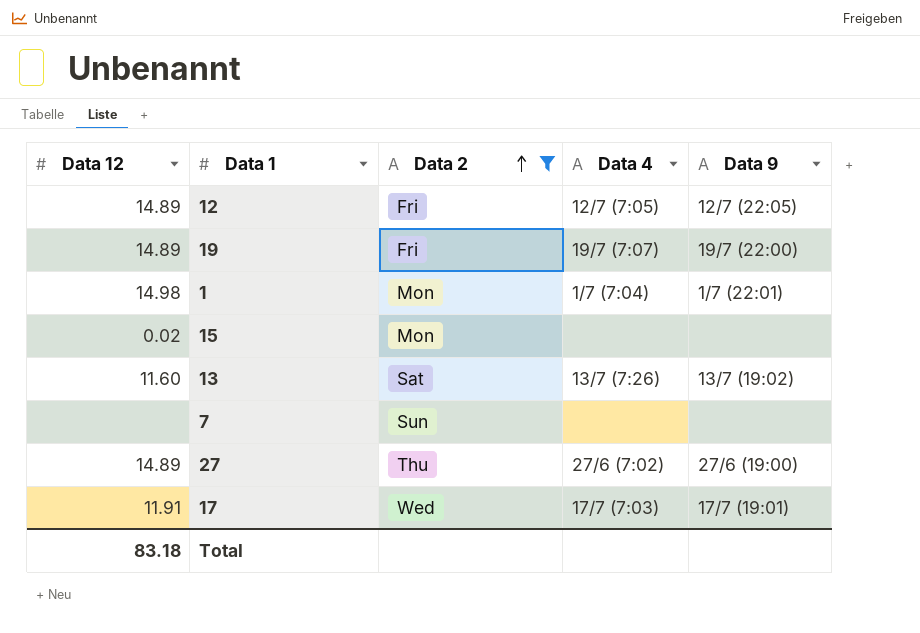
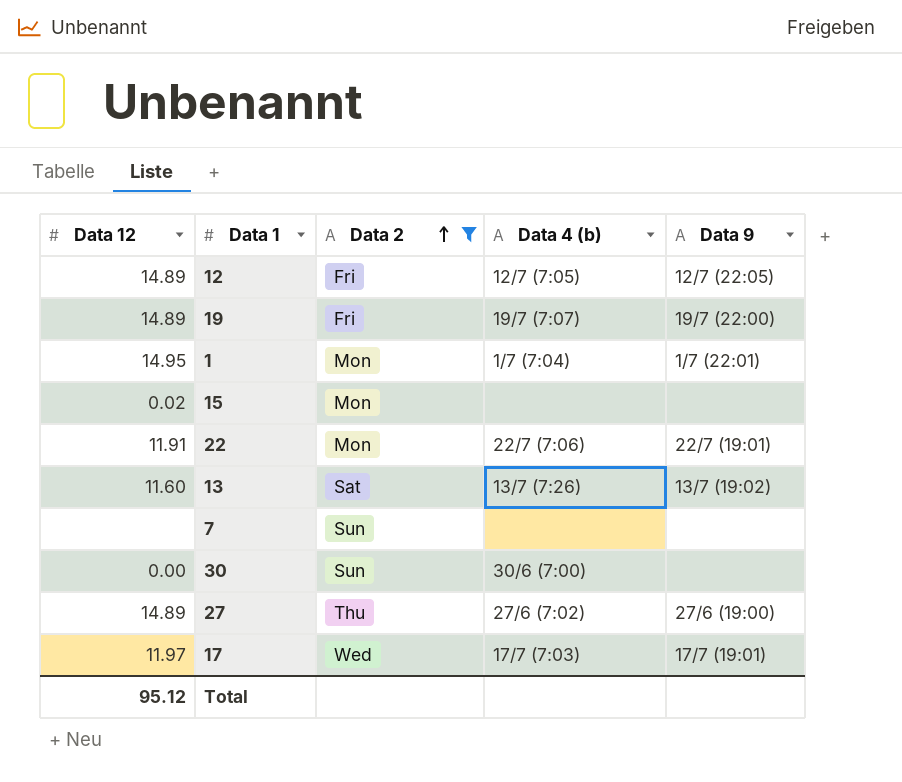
column name: Data 4 -> Data 4 (b)
1 | Data 12: 14.98 -> 14.95
row 22: none -> 11.91 | Mon | 22/7 (7:06) | 22/7 (19:01)
row 30: none -> 0.00 | Sun | 30/6 (7:00) | none
17 | Data 12: 11.91 -> 11.97
Total | Data 12: 83.18 -> 95.12

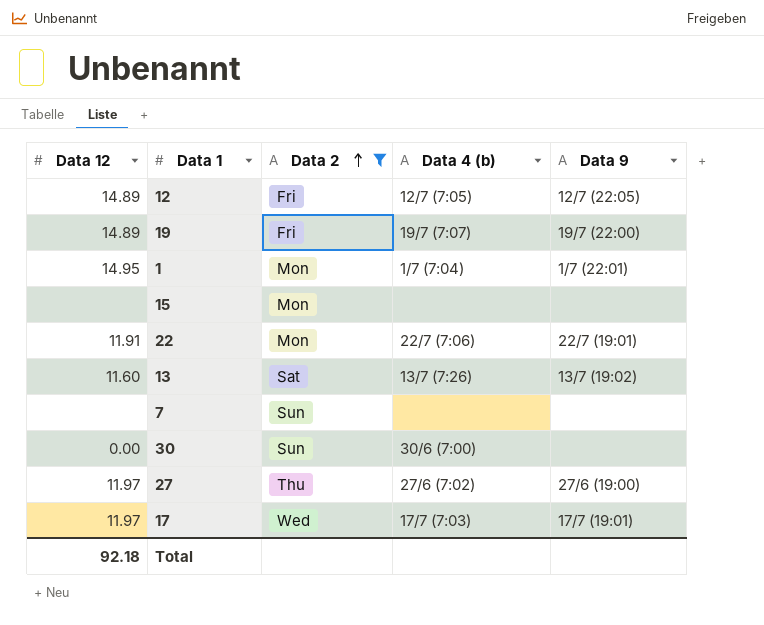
15 | Data 12: 0.02 -> none
27 | Data 12: 14.89 -> 11.97
Total | Data 12: 95.12 -> 92.18

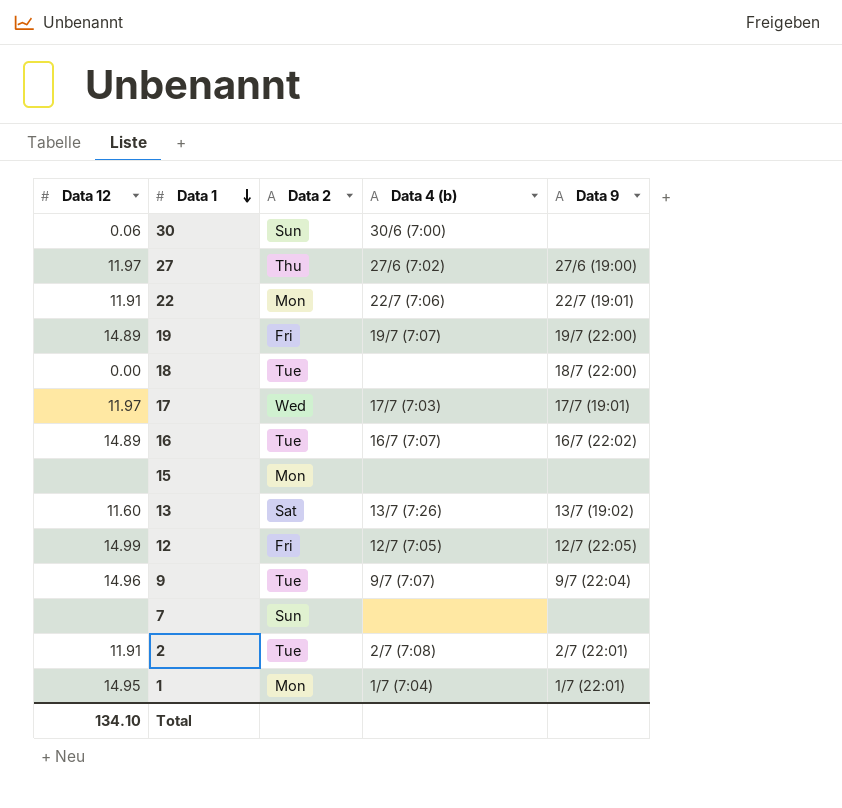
filter: Data 2 != Tue -> none
row order: Data 2 ascending -> Data 1 descending
30 | Data 12: 0.00 -> 0.06
12 | Data 12: 14.89 -> 14.99
Total | Data 12: 92.18 -> 134.10

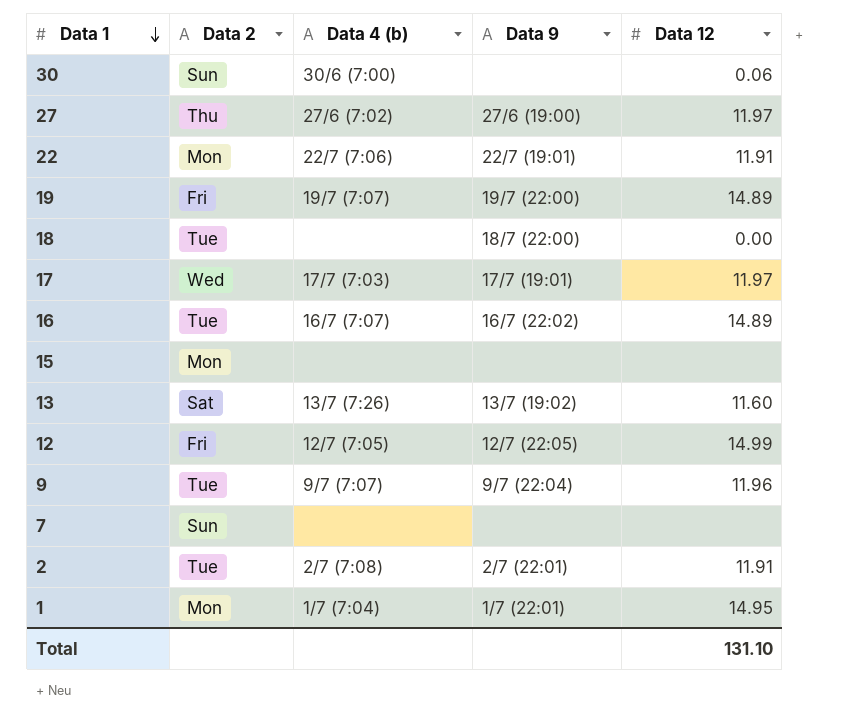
column Data 12 | position: 1 -> 5
9 | Data 12: 14.96 -> 11.96
Total | Data 12: 134.10 -> 131.10

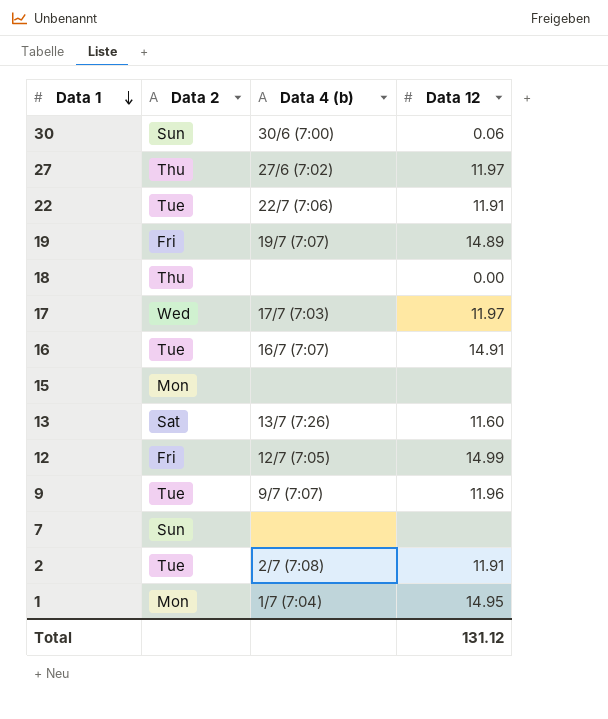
column Data 9 | position: 4 -> none
22 | Data 2: Mon -> Tue
18 | Data 2: Tue -> Thu
16 | Data 12: 14.89 -> 14.91
Total | Data 12: 131.10 -> 131.12

